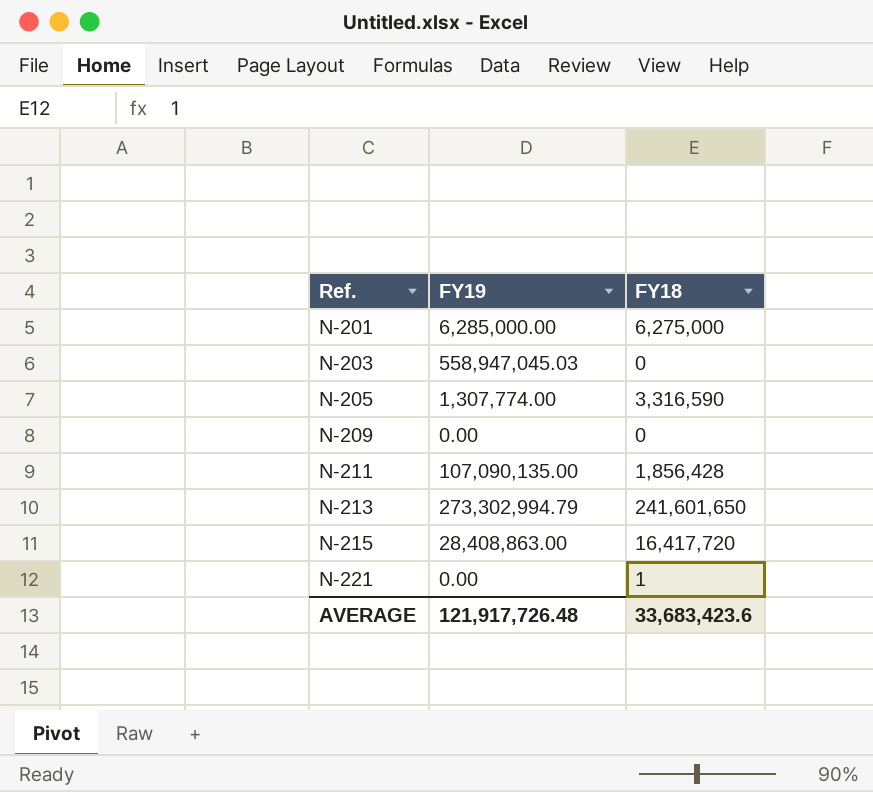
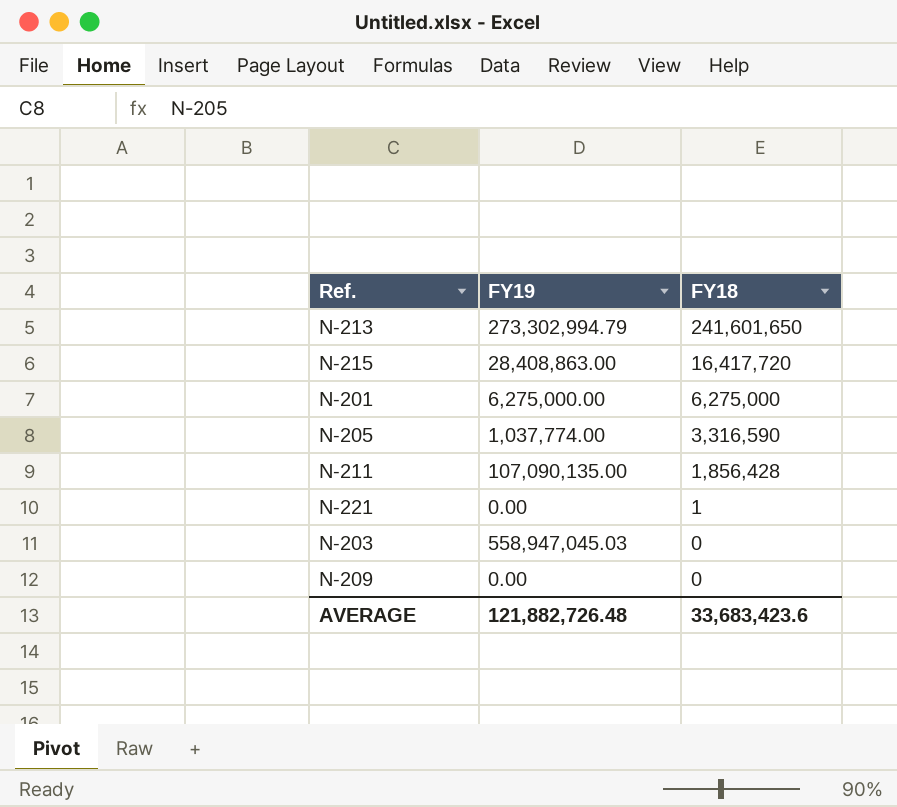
row order: Ref. ascending -> FY18 descending
N-201 | FY19: 6,285,000.00 -> 6,275,000.00
N-205 | FY19: 1,307,774.00 -> 1,037,774.00
AVERAGE | FY19: 121,917,726.48 -> 121,882,726.48

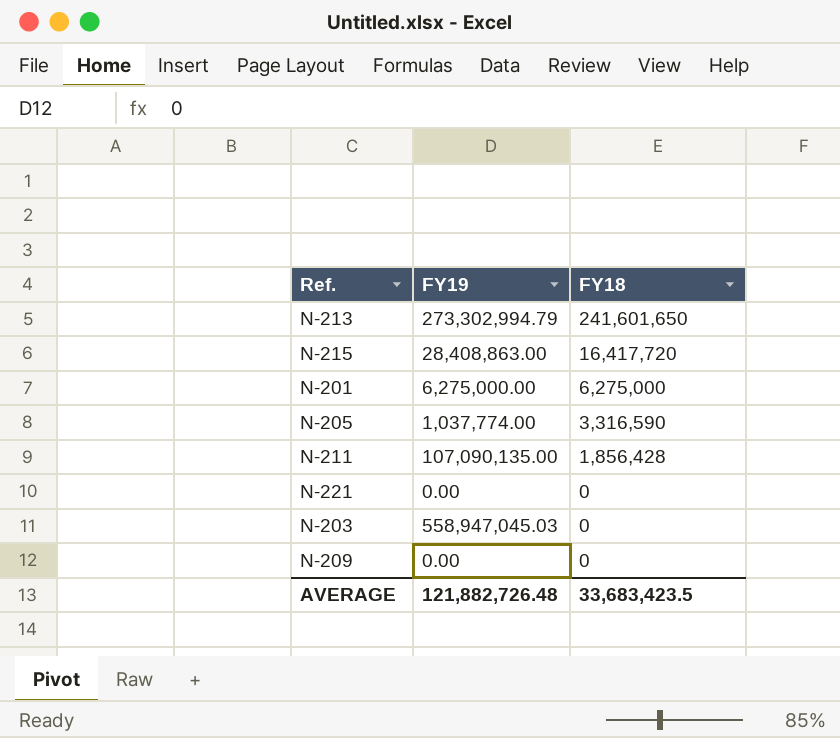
N-221 | FY18: 1 -> 0
AVERAGE | FY18: 33,683,423.6 -> 33,683,423.5

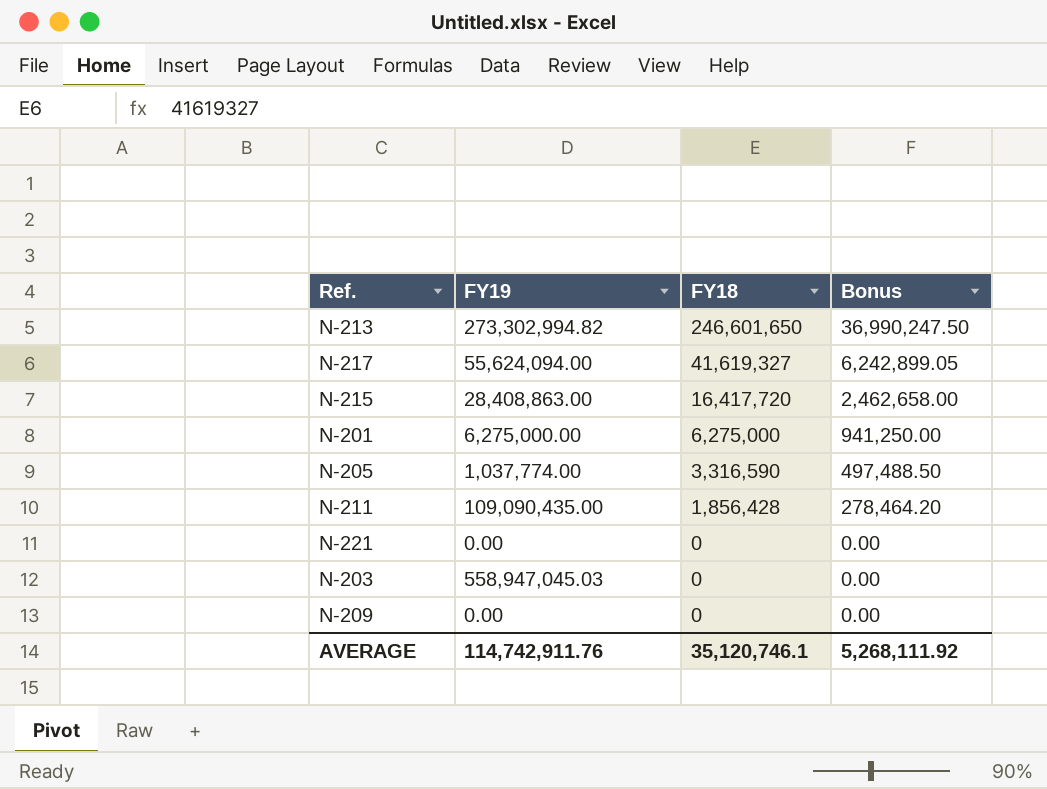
column Bonus | formula: none -> [FY18] * 0.15
N-213 | FY19: 273,302,994.79 -> 273,302,994.82
N-213 | FY18: 241,601,650 -> 246,601,650
row N-217: none -> 55,624,094.00 | 41,619,327 | 6,242,899.05
N-211 | FY19: 107,090,135.00 -> 109,090,435.00
AVERAGE | FY19: 121,882,726.48 -> 114,742,911.76
AVERAGE | FY18: 33,683,423.5 -> 35,120,746.1

